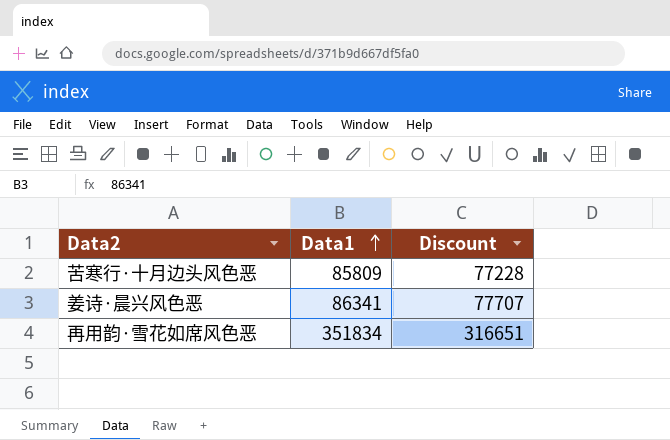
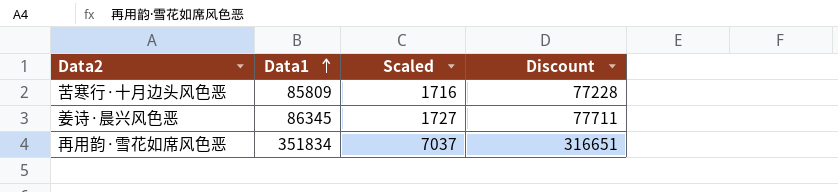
column Scaled | formula: none -> [Data1] * 0.02
姜诗·晨兴风色恶 | Data1: 86341 -> 86345
姜诗·晨兴风色恶 | Discount: 77707 -> 77711

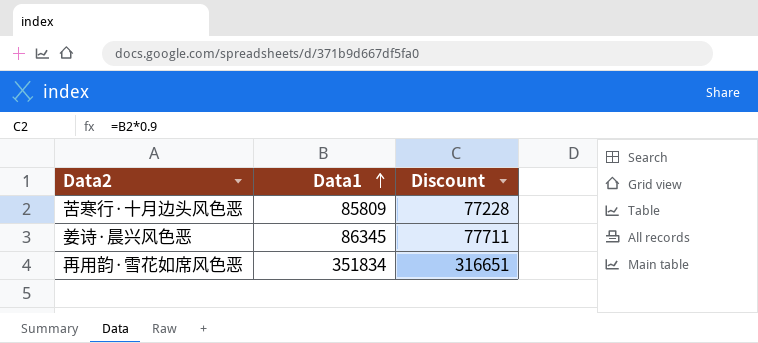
column Scaled | formula: [Data1] * 0.02 -> none

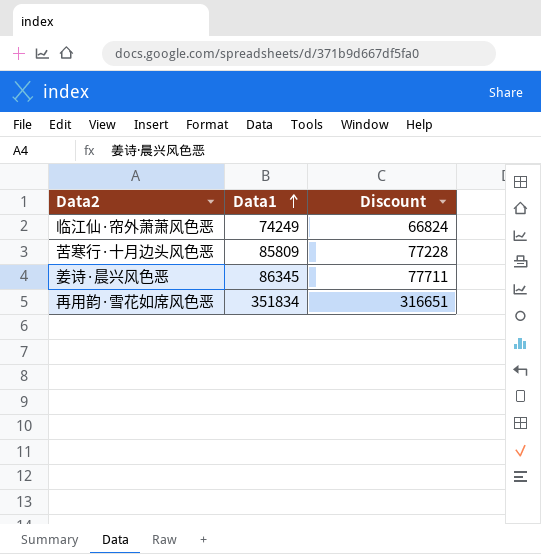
row 临江仙·帘外萧萧风色恶: none -> 74249 | 66824

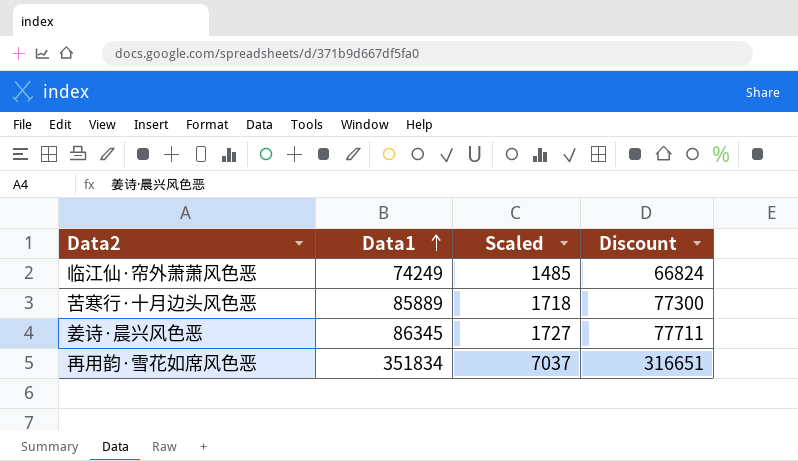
column Scaled | formula: none -> [Data1] * 0.02
苦寒行·十月边头风色恶 | Data1: 85809 -> 85889
苦寒行·十月边头风色恶 | Discount: 77228 -> 77300

